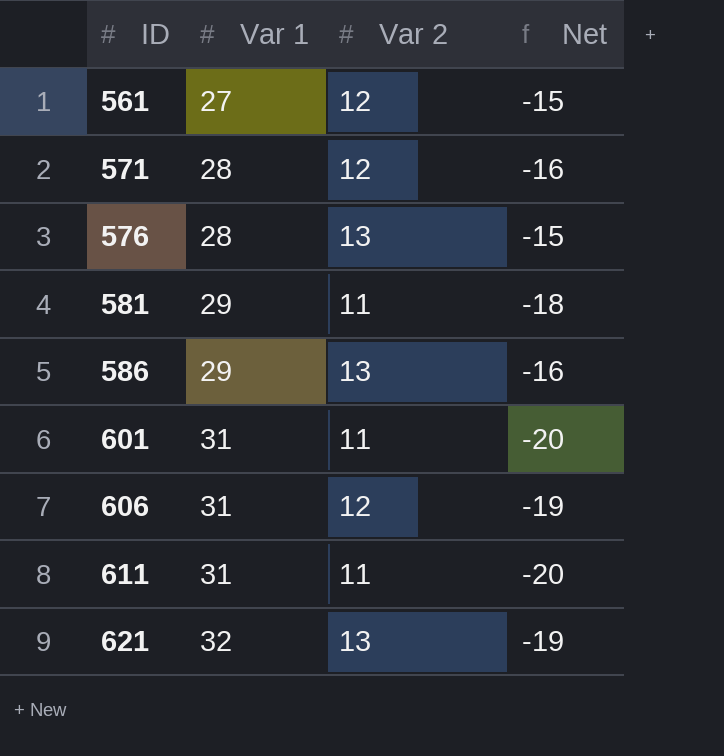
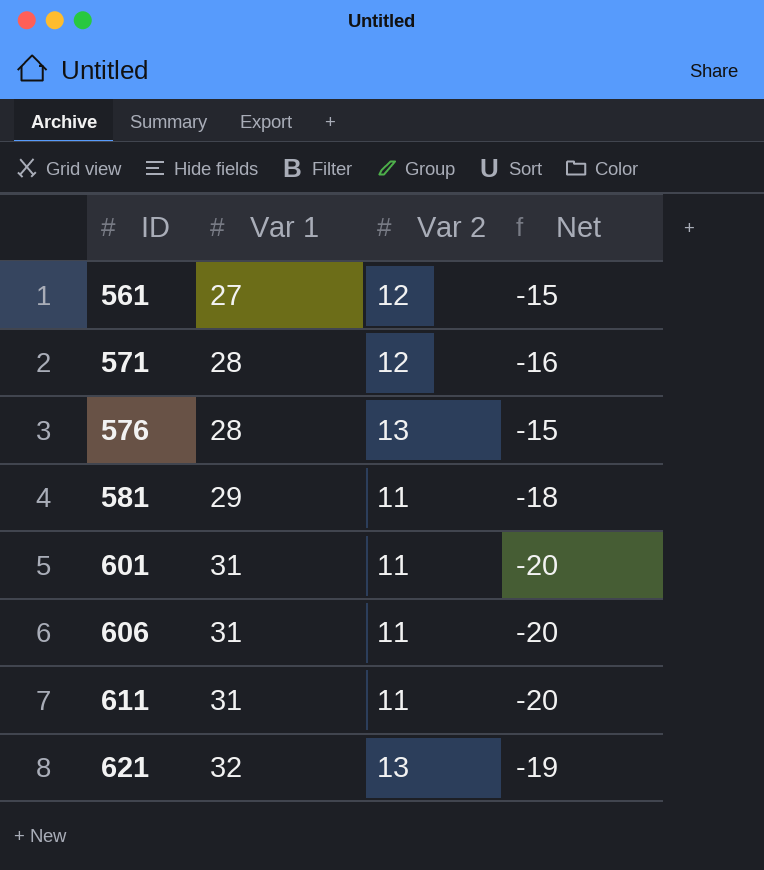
row 586: 29 | 13 | -16 -> none
606 | Var 2: 12 -> 11
606 | Net: -19 -> -20

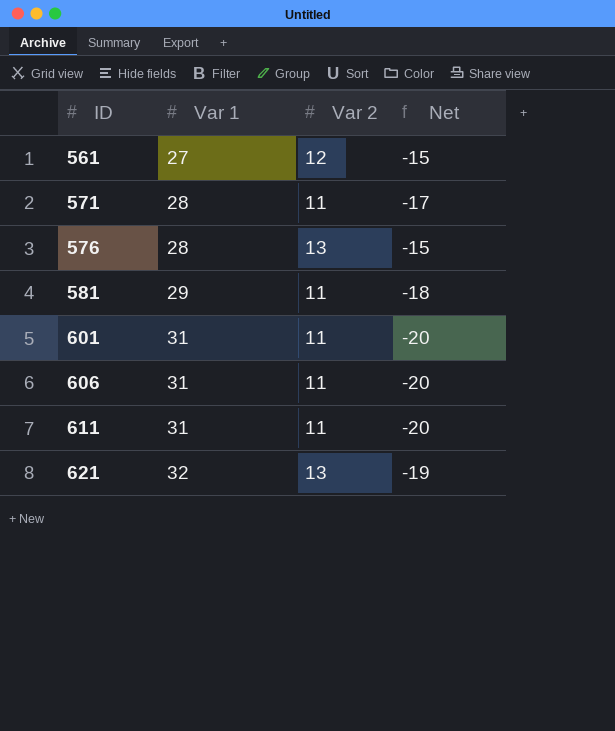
571 | Var 2: 12 -> 11
571 | Net: -16 -> -17

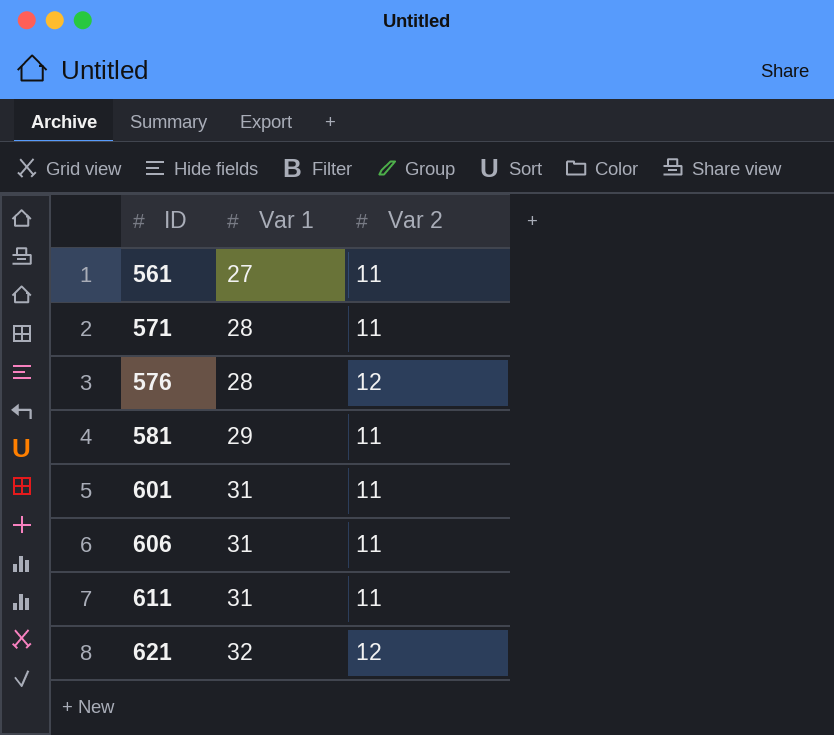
column Net | formula: [Var 2] - [Var 1] -> none
561 | Var 2: 12 -> 11
576 | Var 2: 13 -> 12
621 | Var 2: 13 -> 12

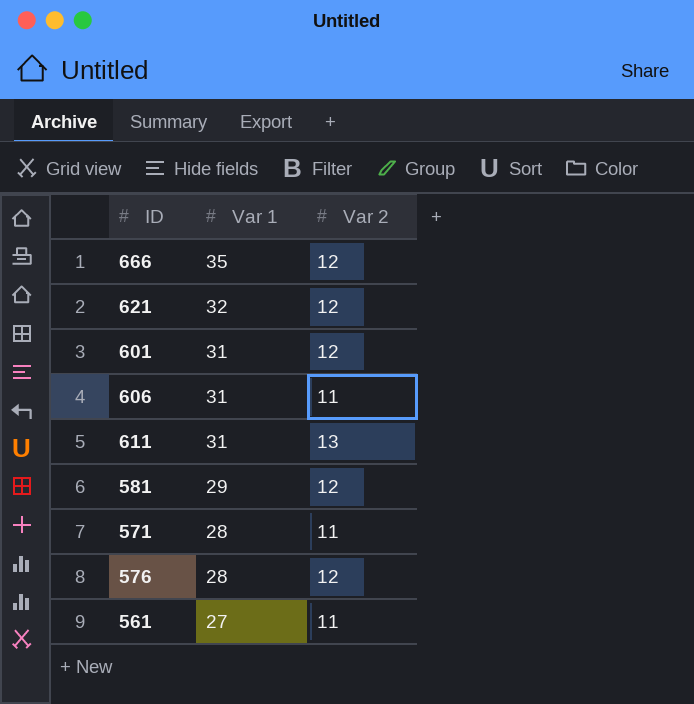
row order: ID ascending -> Var 1 descending
row 666: none -> 35 | 12
601 | Var 2: 11 -> 12
611 | Var 2: 11 -> 13
581 | Var 2: 11 -> 12

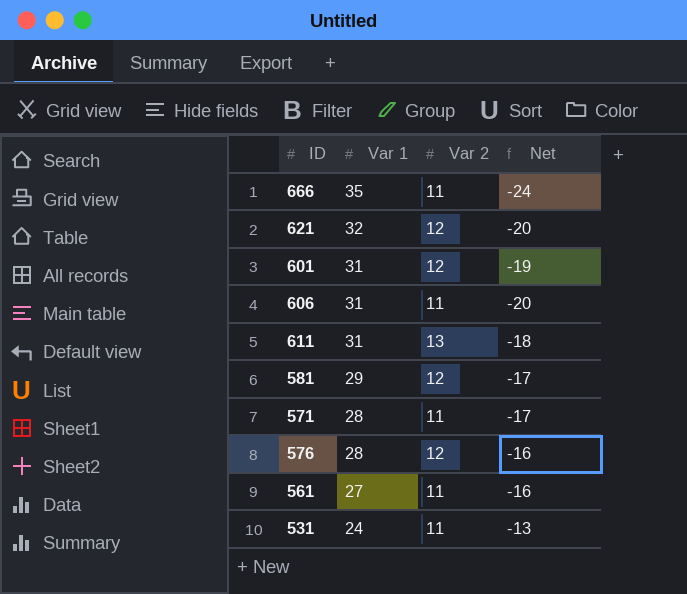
column Net | formula: none -> [Var 2] - [Var 1]
666 | Var 2: 12 -> 11
row 531: none -> 24 | 11 | -13

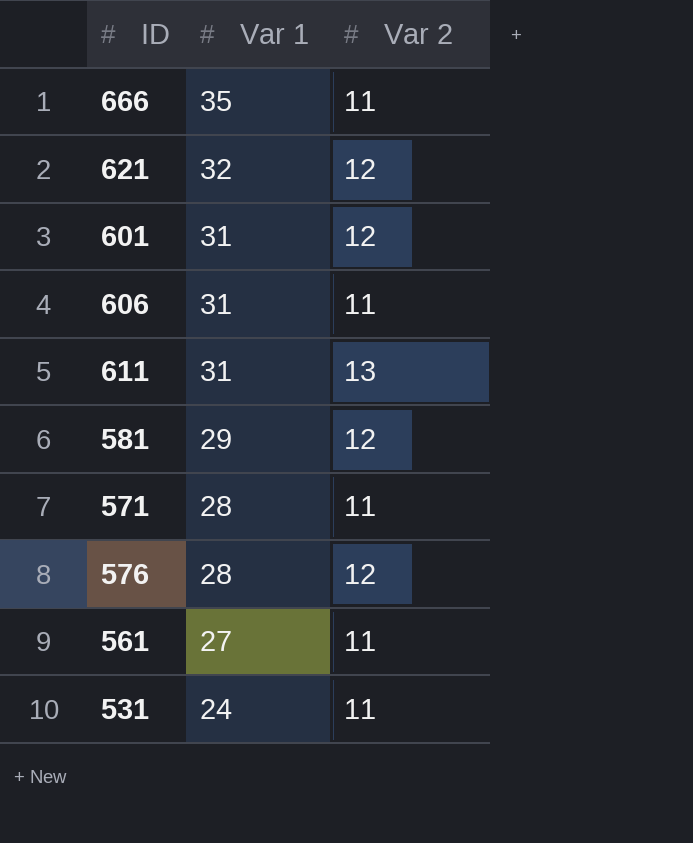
column Net | formula: [Var 2] - [Var 1] -> none

